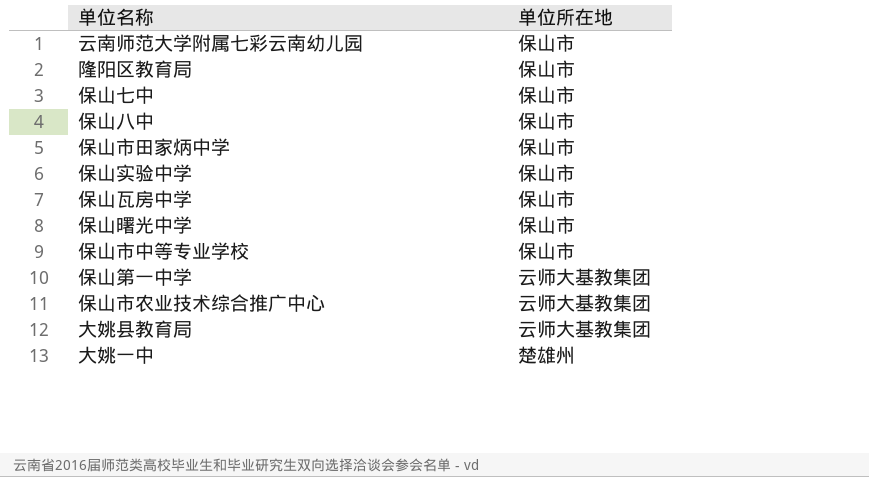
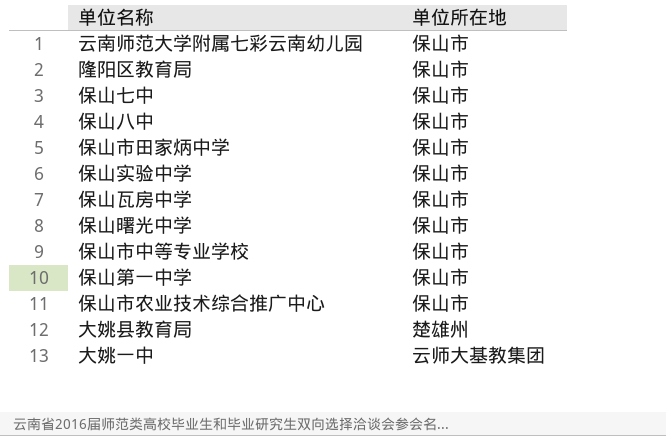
保山第一中学 | 单位所在地: 云师大基教集团 -> 保山市
保山市农业技术综合推广中心 | 单位所在地: 云师大基教集团 -> 保山市
大姚县教育局 | 单位所在地: 云师大基教集团 -> 楚雄州
大姚一中 | 单位所在地: 楚雄州 -> 云师大基教集团

